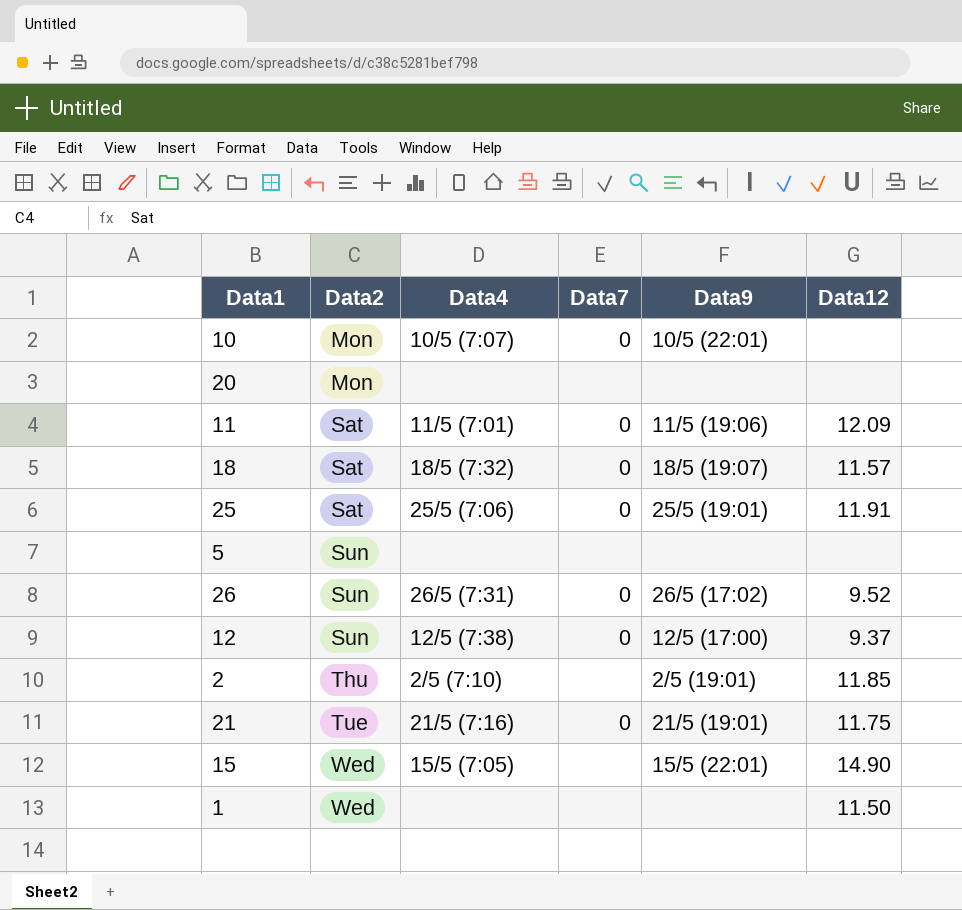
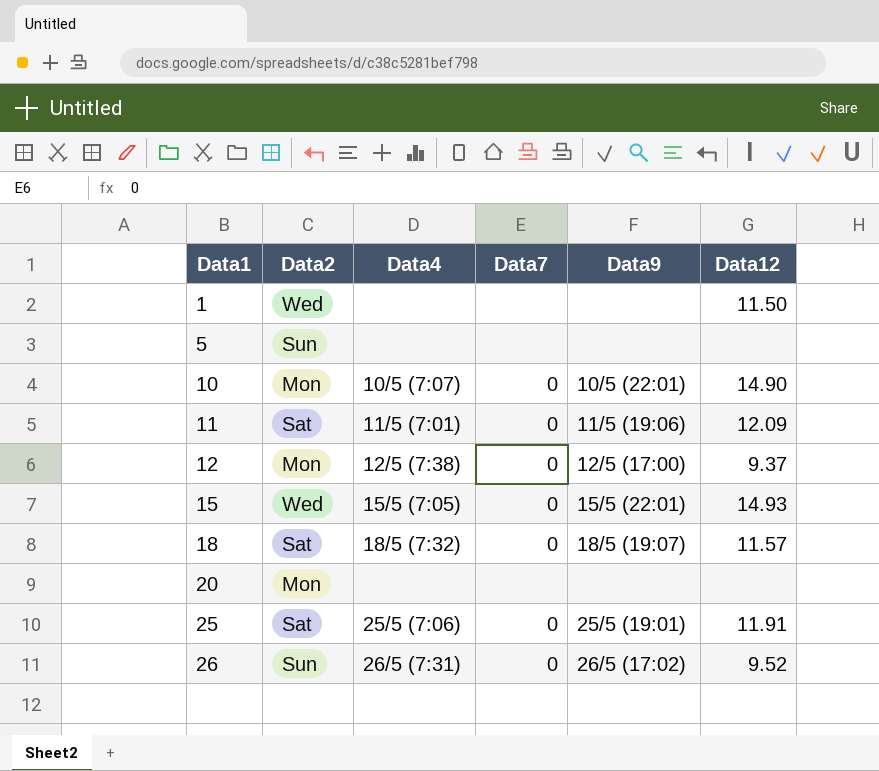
row order: Data2 ascending -> Data1 ascending
row 2: Thu | 2/5 (7:10) | none | 2/5 (19:01) | 11.85 -> none
row 21: Tue | 21/5 (7:16) | 0 | 21/5 (19:01) | 11.75 -> none
10 | Data12: none -> 14.90
12 | Data2: Sun -> Mon
15 | Data7: none -> 0
15 | Data12: 14.90 -> 14.93

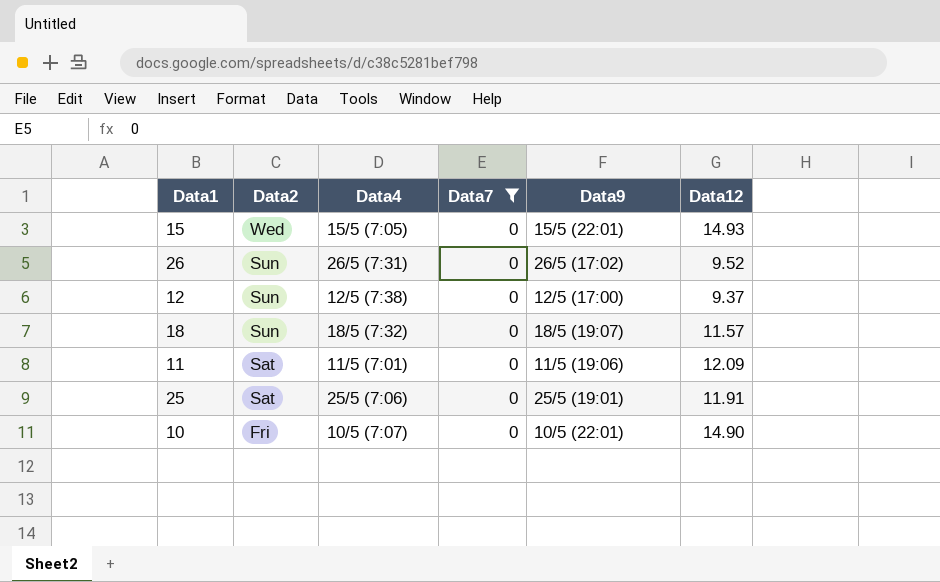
filter: none -> Data7 = 0
row order: Data1 ascending -> Data2 descending
12 | Data2: Mon -> Sun
18 | Data2: Sat -> Sun
10 | Data2: Mon -> Fri

